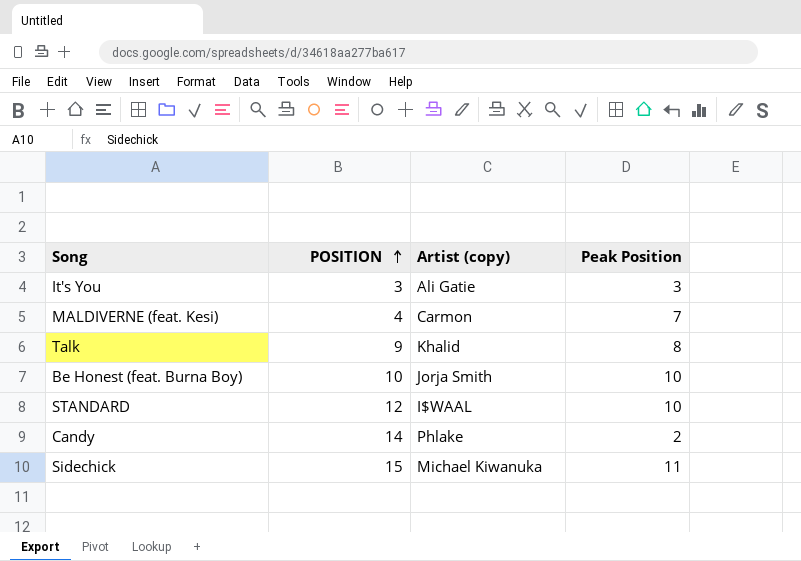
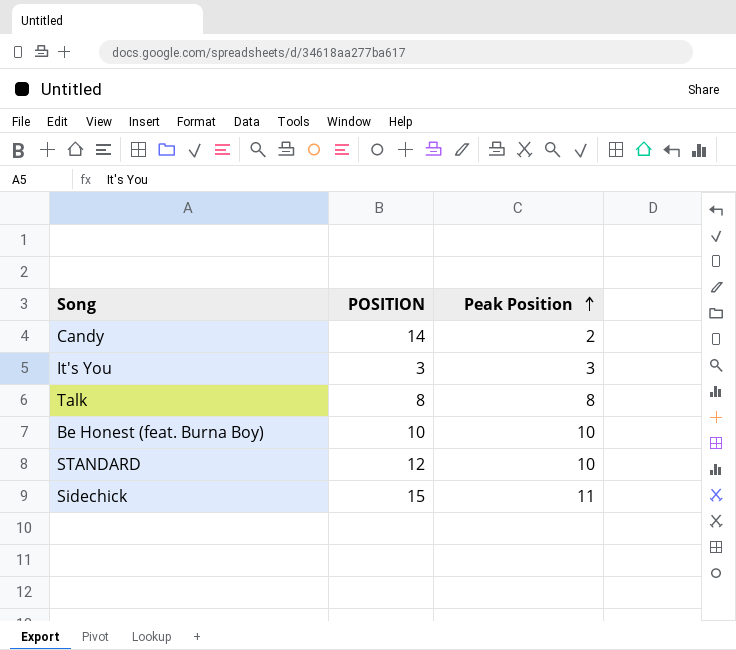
row order: POSITION ascending -> Peak Position ascending
column Artist (copy) | position: 3 -> none
row MALDIVERNE (feat. Kesi): 4 | Carmon | 7 -> none
Talk | POSITION: 9 -> 8

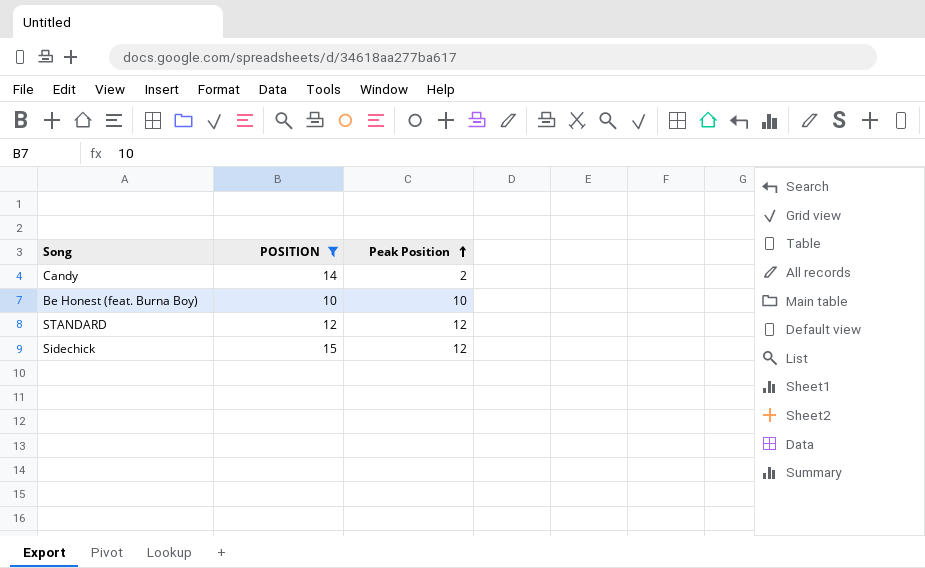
filter: none -> POSITION >= 10
STANDARD | Peak Position: 10 -> 12
Sidechick | Peak Position: 11 -> 12

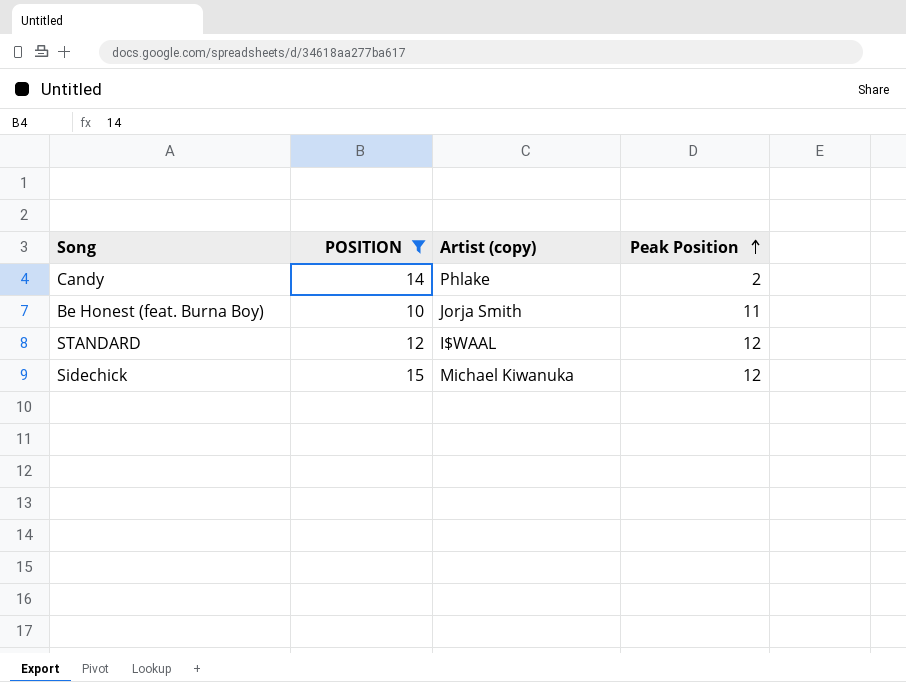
column Artist (copy) | position: none -> 3
Be Honest (feat. Burna Boy) | Peak Position: 10 -> 11

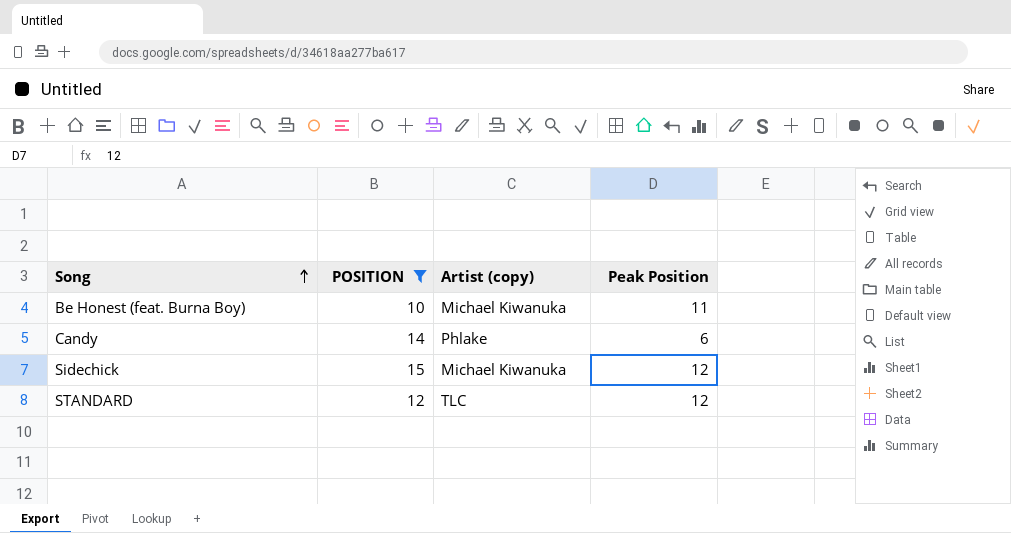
row order: Peak Position ascending -> Song ascending
Be Honest (feat. Burna Boy) | Artist (copy): Jorja Smith -> Michael Kiwanuka
Candy | Peak Position: 2 -> 6
STANDARD | Artist (copy): I$WAAL -> TLC

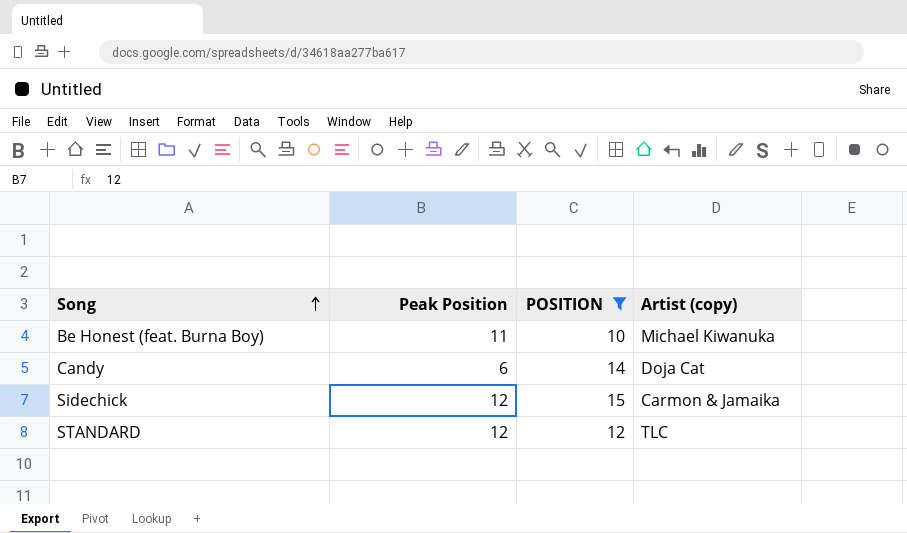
column Peak Position | position: 4 -> 2
Candy | Artist (copy): Phlake -> Doja Cat
Sidechick | Artist (copy): Michael Kiwanuka -> Carmon & Jamaika

